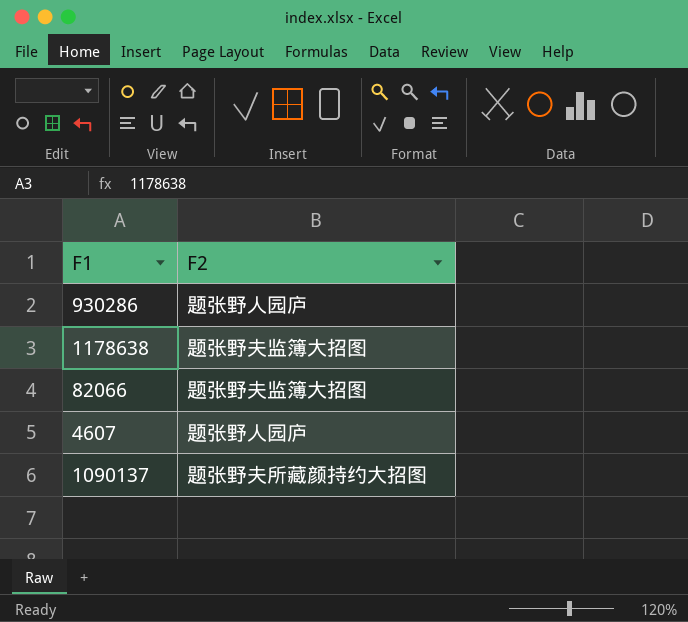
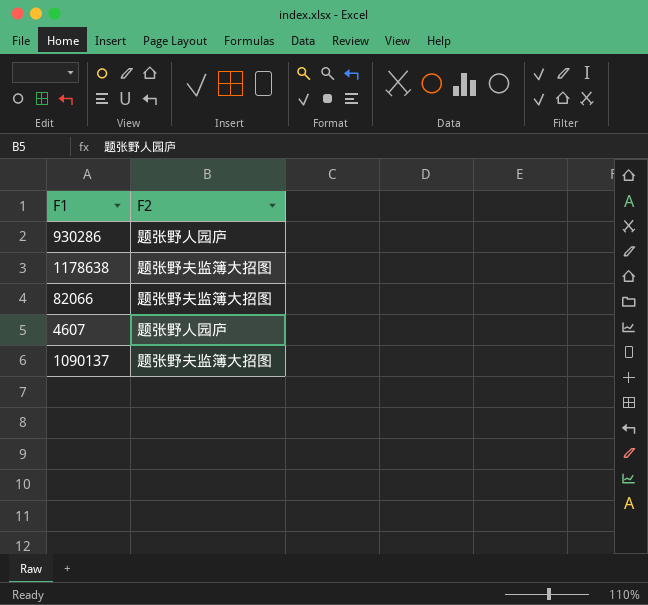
1090137 | F2: 题张野夫所藏颜持约大招图 -> 题张野夫监簿大招图

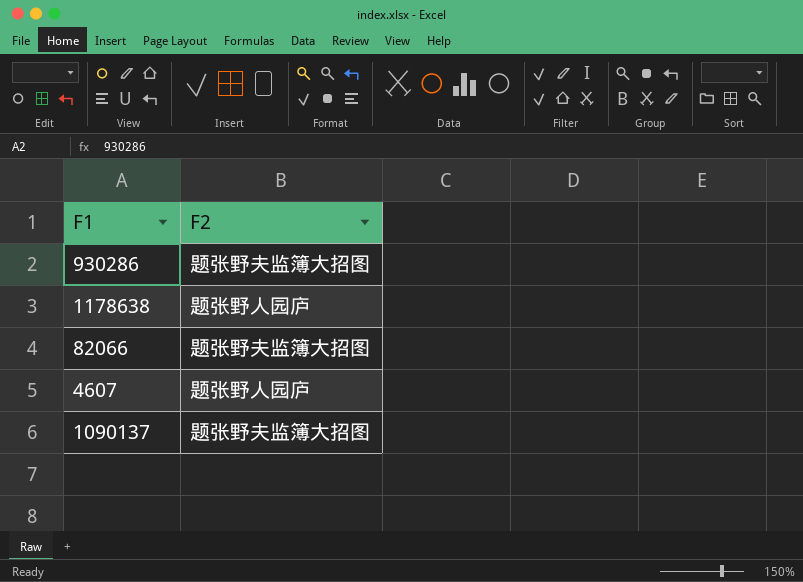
930286 | F2: 题张野人园庐 -> 题张野夫监簿大招图
1178638 | F2: 题张野夫监簿大招图 -> 题张野人园庐

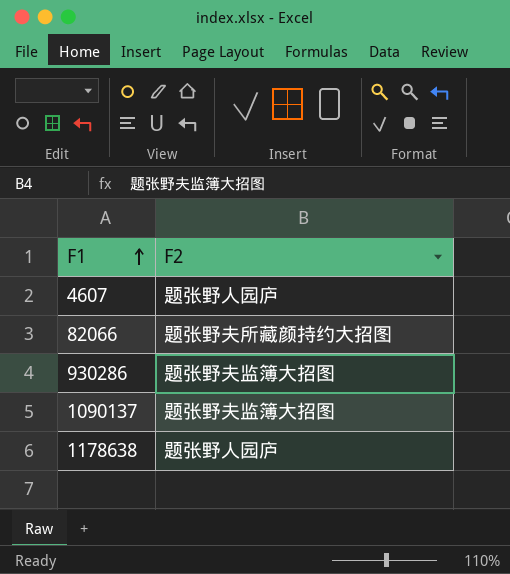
row order: none -> F1 ascending
82066 | F2: 题张野夫监簿大招图 -> 题张野夫所藏颜持约大招图

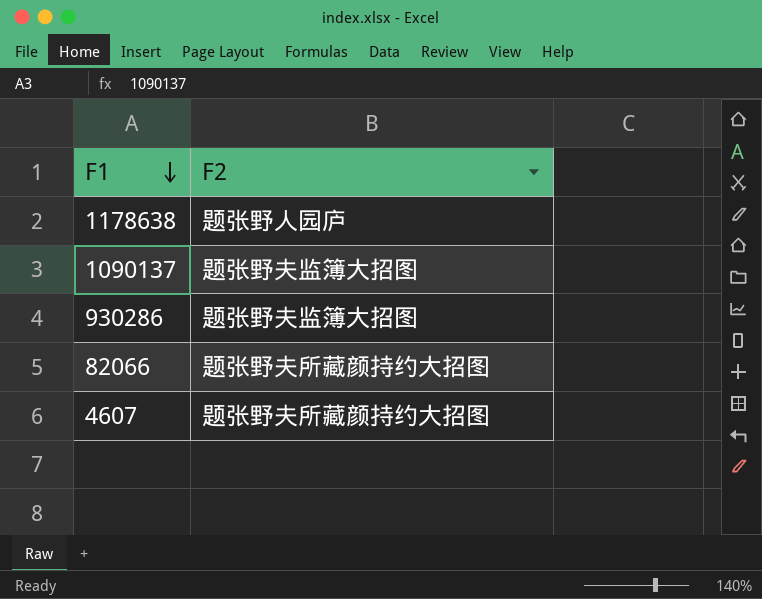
row order: F1 ascending -> F1 descending
4607 | F2: 题张野人园庐 -> 题张野夫所藏颜持约大招图

